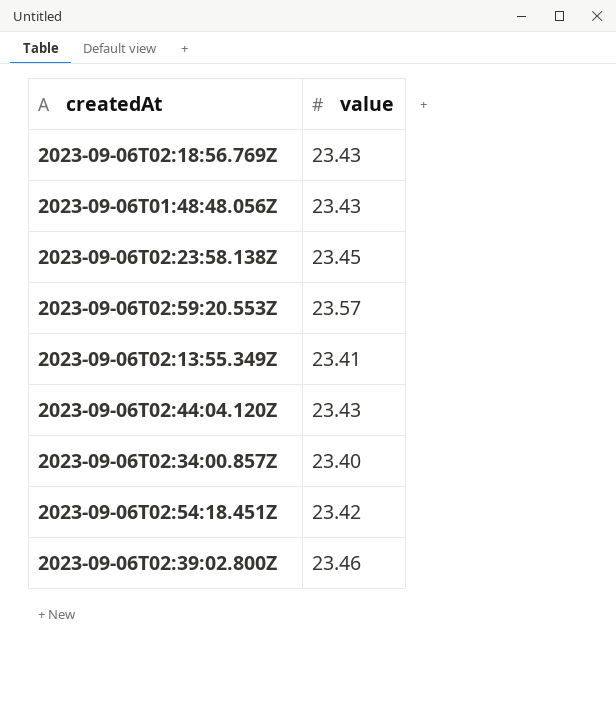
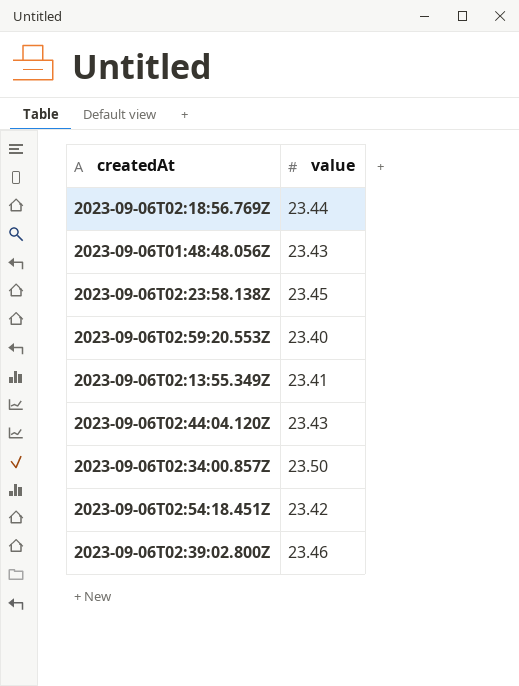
2023-09-06T02:18:56.769Z | value: 23.43 -> 23.44
2023-09-06T02:59:20.553Z | value: 23.57 -> 23.40
2023-09-06T02:34:00.857Z | value: 23.40 -> 23.50

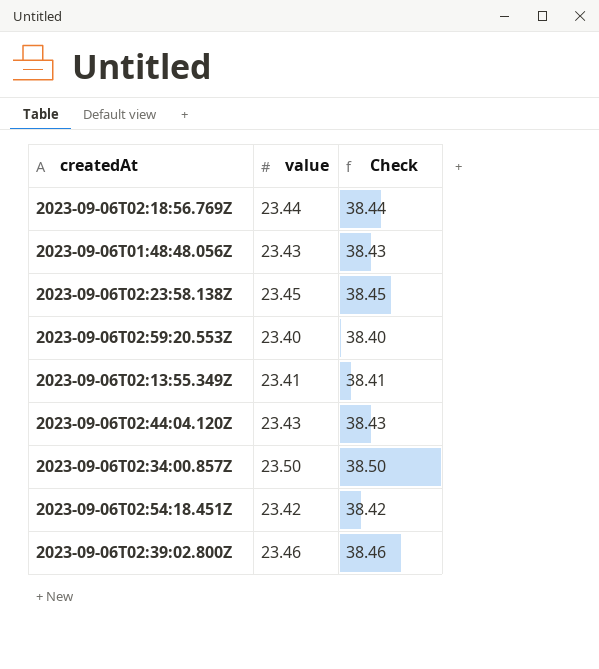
column Check | formula: none -> [value] + 15

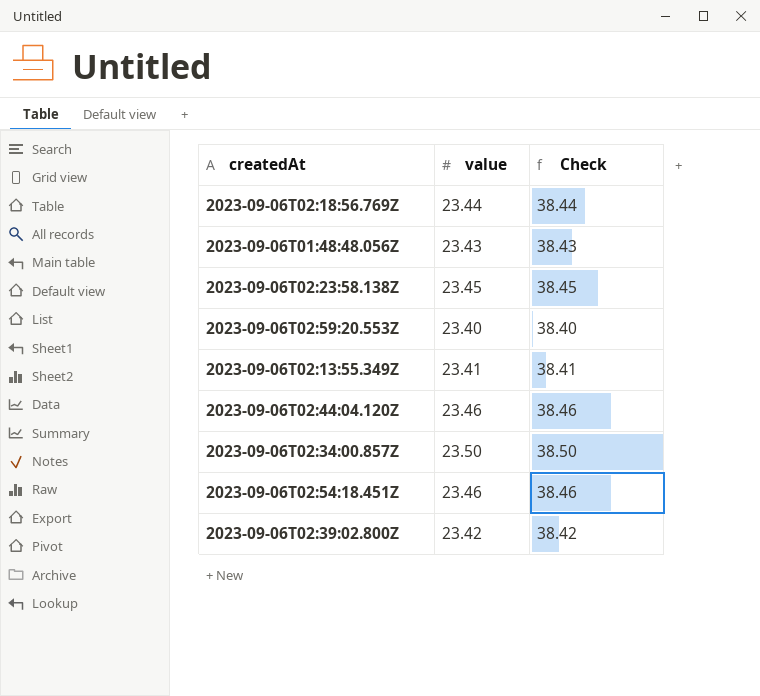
2023-09-06T02:44:04.120Z | value: 23.43 -> 23.46
2023-09-06T02:44:04.120Z | Check: 38.43 -> 38.46
2023-09-06T02:54:18.451Z | value: 23.42 -> 23.46
2023-09-06T02:54:18.451Z | Check: 38.42 -> 38.46
2023-09-06T02:39:02.800Z | value: 23.46 -> 23.42
2023-09-06T02:39:02.800Z | Check: 38.46 -> 38.42

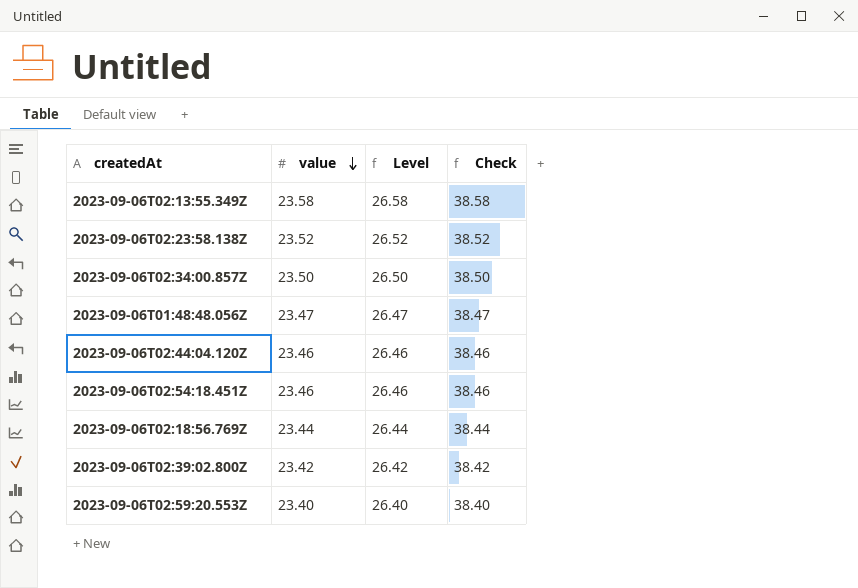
row order: none -> value descending
column Level | formula: none -> [value] + 3
2023-09-06T02:13:55.349Z | value: 23.41 -> 23.58
2023-09-06T02:13:55.349Z | Check: 38.41 -> 38.58
2023-09-06T02:23:58.138Z | value: 23.45 -> 23.52
2023-09-06T02:23:58.138Z | Check: 38.45 -> 38.52
2023-09-06T01:48:48.056Z | value: 23.43 -> 23.47
2023-09-06T01:48:48.056Z | Check: 38.43 -> 38.47

